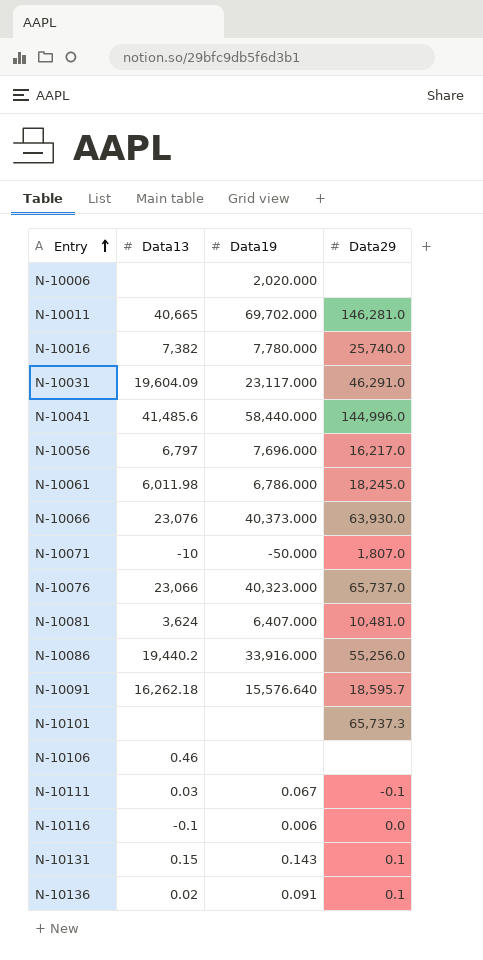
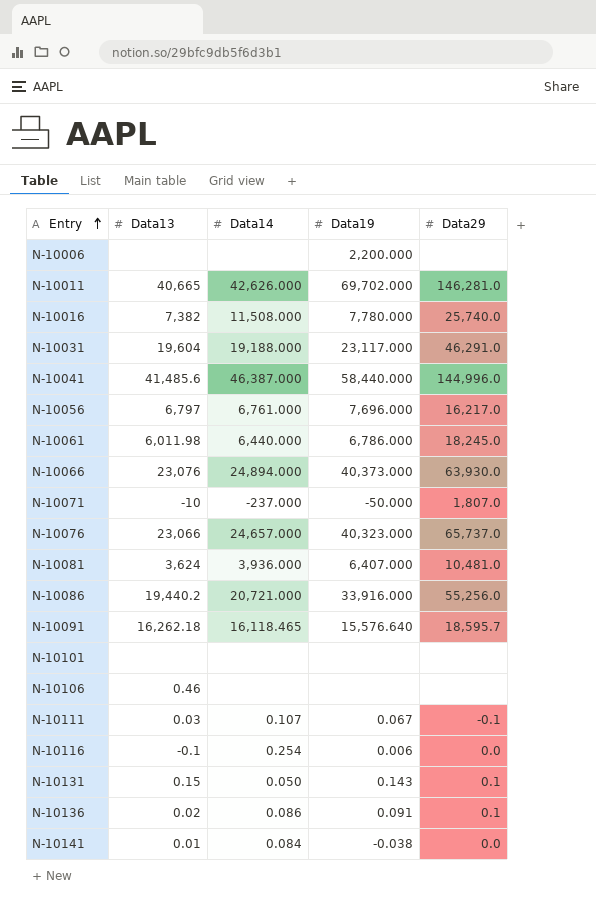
column Data14 | position: none -> 3
N-10006 | Data19: 2,020.000 -> 2,200.000
N-10031 | Data13: 19,604.09 -> 19,604
N-10101 | Data29: 65,737.3 -> none
row N-10141: none -> 0.01 | 0.084 | -0.038 | 0.0

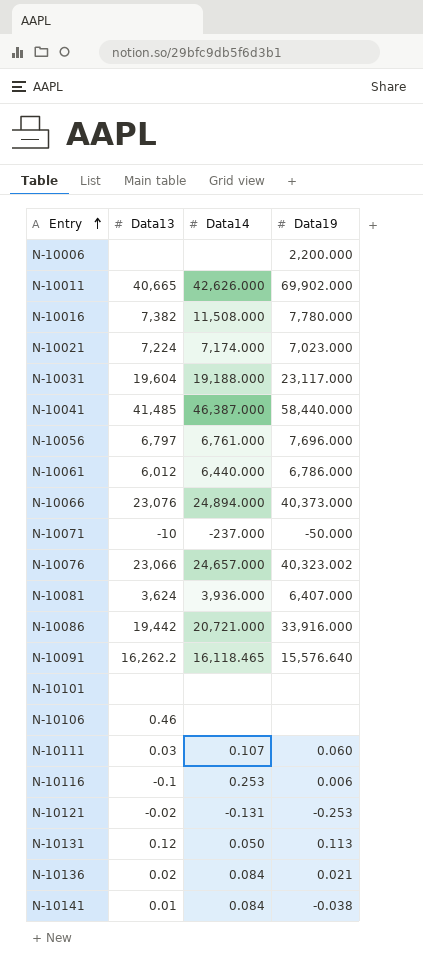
column Data29 | position: 5 -> none
N-10011 | Data19: 69,702.000 -> 69,902.000
row N-10021: none -> 7,224 | 7,174.000 | 7,023.000
N-10041 | Data13: 41,485.6 -> 41,485
N-10061 | Data13: 6,011.98 -> 6,012
N-10076 | Data19: 40,323.000 -> 40,323.002
N-10086 | Data13: 19,440.2 -> 19,442
N-10091 | Data13: 16,262.18 -> 16,262.2
N-10111 | Data19: 0.067 -> 0.060
N-10116 | Data14: 0.254 -> 0.253
row N-10121: none -> -0.02 | -0.131 | -0.253
N-10131 | Data13: 0.15 -> 0.12
N-10131 | Data19: 0.143 -> 0.113
N-10136 | Data14: 0.086 -> 0.084
N-10136 | Data19: 0.091 -> 0.021

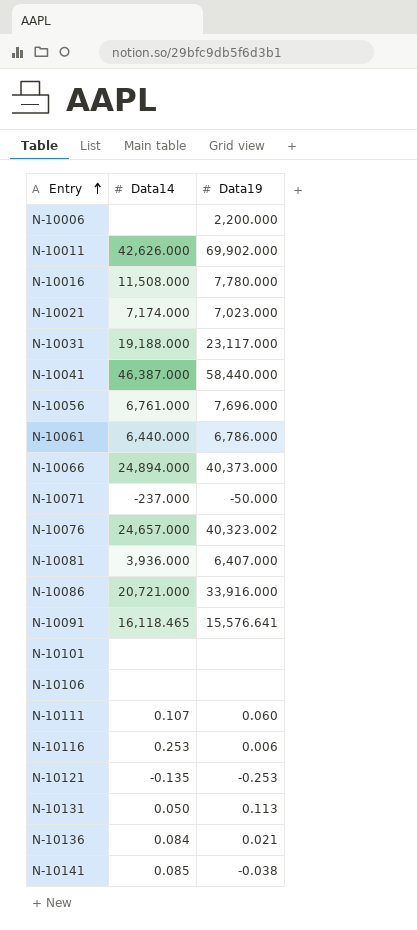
column Data13 | position: 2 -> none
N-10091 | Data19: 15,576.640 -> 15,576.641
N-10121 | Data14: -0.131 -> -0.135
N-10141 | Data14: 0.084 -> 0.085

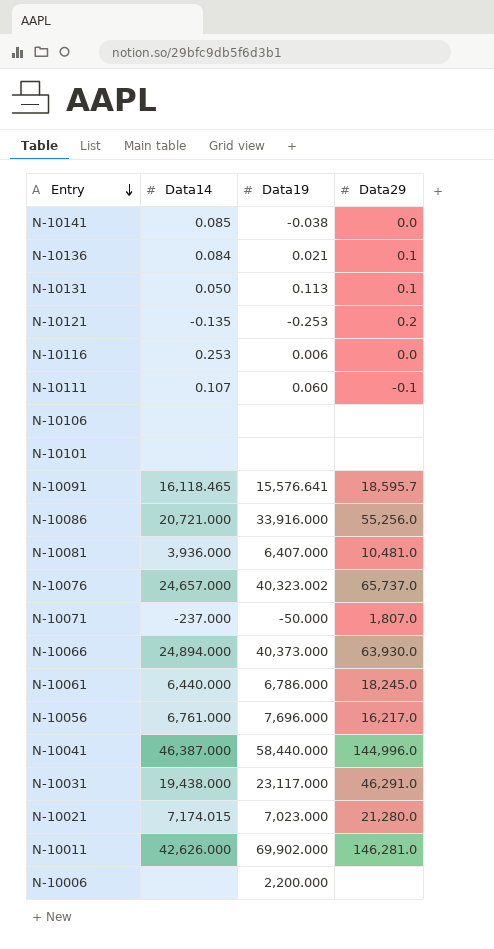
row order: Entry ascending -> Entry descending
column Data29 | position: none -> 4
row N-10016: 11,508.000 | 7,780.000 -> none
N-10031 | Data14: 19,188.000 -> 19,438.000
N-10021 | Data14: 7,174.000 -> 7,174.015

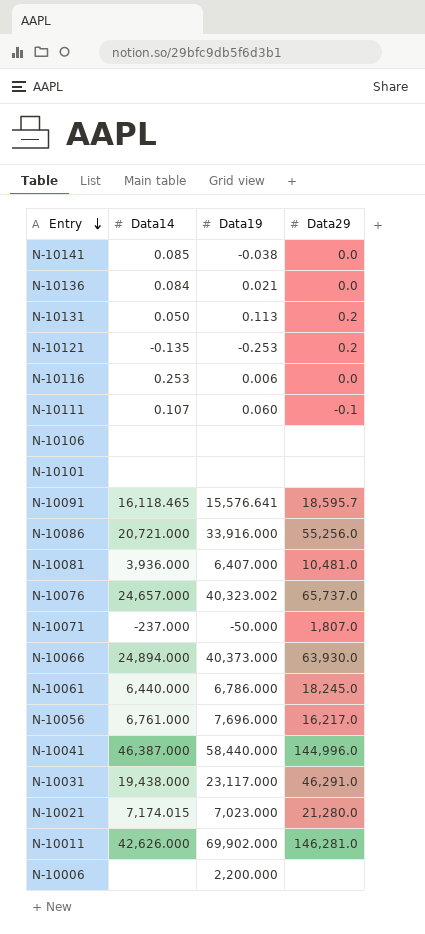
N-10136 | Data29: 0.1 -> 0.0
N-10131 | Data29: 0.1 -> 0.2

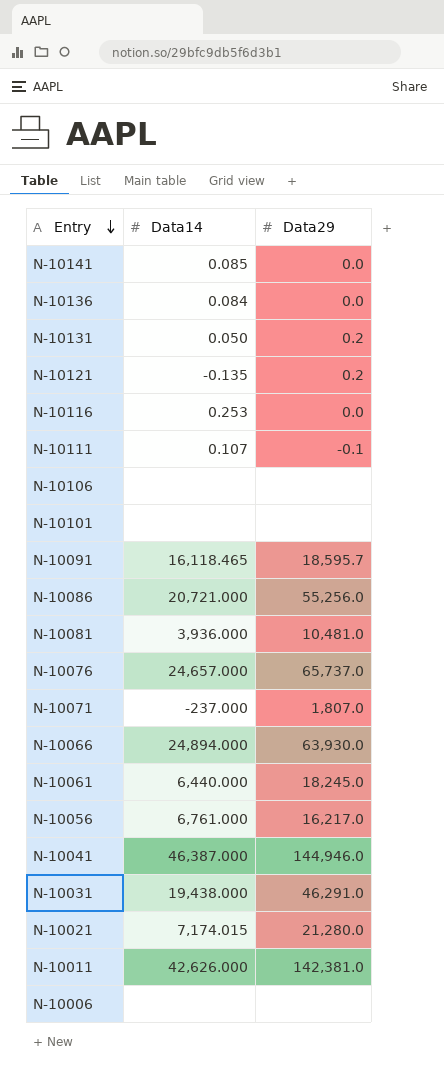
column Data19 | position: 3 -> none
N-10041 | Data29: 144,996.0 -> 144,946.0
N-10011 | Data29: 146,281.0 -> 142,381.0

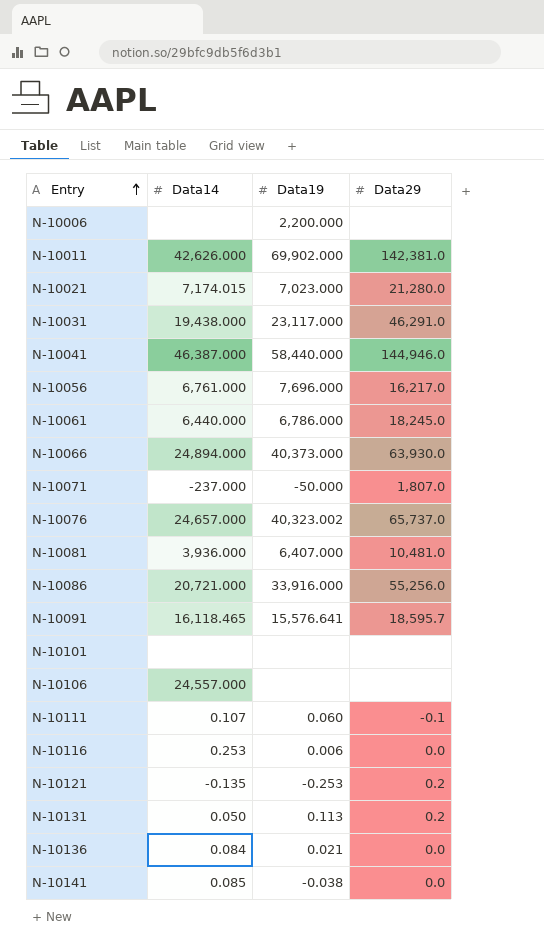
row order: Entry descending -> Entry ascending
column Data19 | position: none -> 3
N-10106 | Data14: none -> 24,557.000

